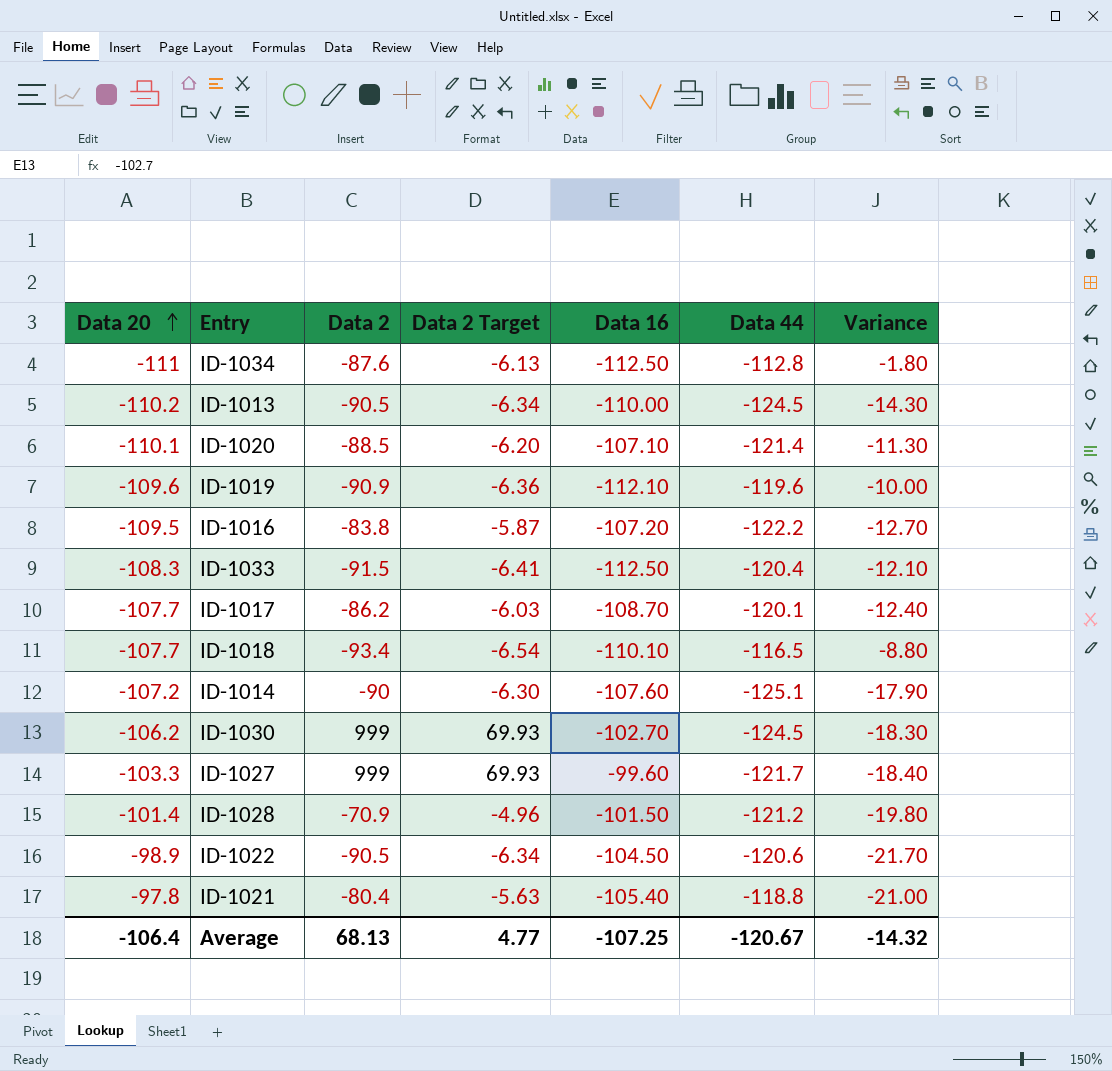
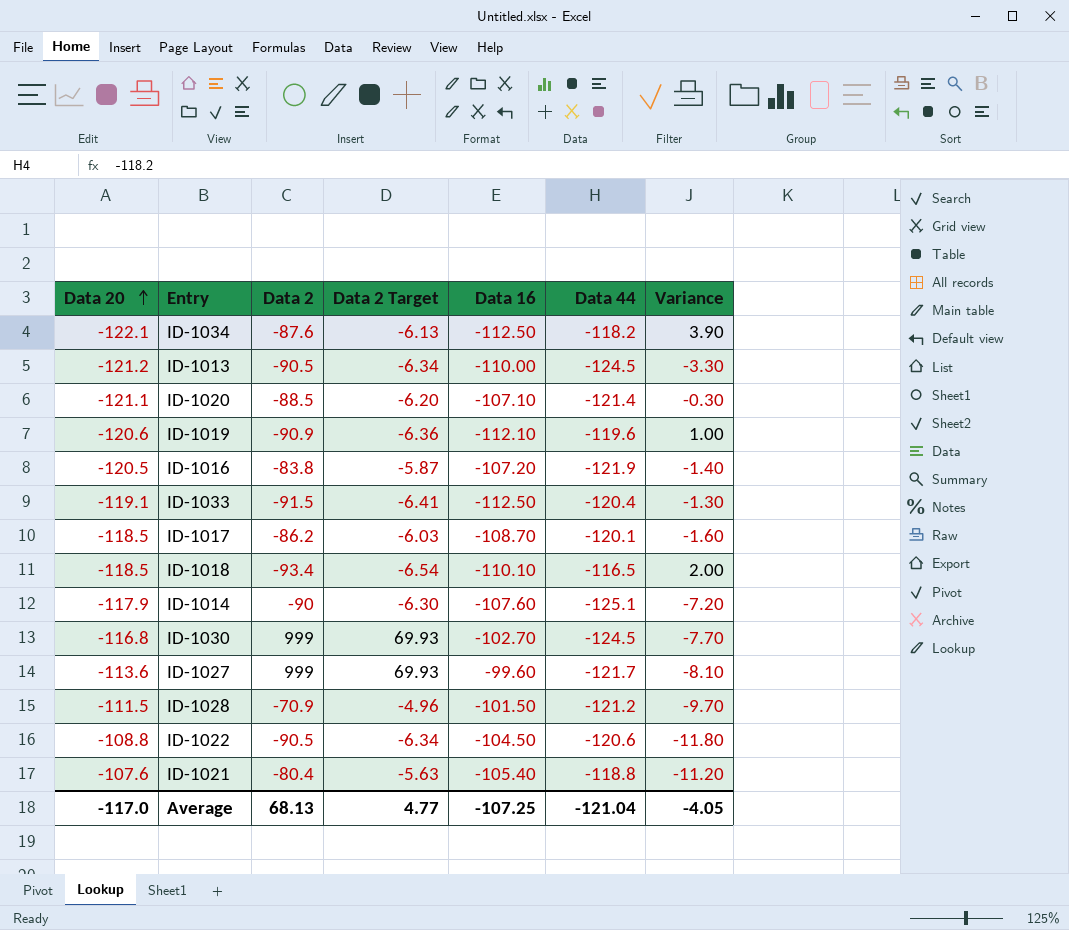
ID-1034 | Data 20: -111 -> -122.1
ID-1034 | Data 44: -112.8 -> -118.2
ID-1034 | Variance: -1.80 -> 3.90
ID-1013 | Data 20: -110.2 -> -121.2
ID-1013 | Variance: -14.30 -> -3.30
ID-1020 | Data 20: -110.1 -> -121.1
ID-1020 | Variance: -11.30 -> -0.30
ID-1019 | Data 20: -109.6 -> -120.6
ID-1019 | Variance: -10.00 -> 1.00
ID-1016 | Data 20: -109.5 -> -120.5
ID-1016 | Data 44: -122.2 -> -121.9
ID-1016 | Variance: -12.70 -> -1.40
ID-1033 | Data 20: -108.3 -> -119.1
ID-1033 | Variance: -12.10 -> -1.30
ID-1017 | Data 20: -107.7 -> -118.5
ID-1017 | Variance: -12.40 -> -1.60
ID-1018 | Data 20: -107.7 -> -118.5
ID-1018 | Variance: -8.80 -> 2.00
ID-1014 | Data 20: -107.2 -> -117.9
ID-1014 | Variance: -17.90 -> -7.20
ID-1030 | Data 20: -106.2 -> -116.8
ID-1030 | Variance: -18.30 -> -7.70
ID-1027 | Data 20: -103.3 -> -113.6
ID-1027 | Variance: -18.40 -> -8.10
ID-1028 | Data 20: -101.4 -> -111.5
ID-1028 | Variance: -19.80 -> -9.70
ID-1022 | Data 20: -98.9 -> -108.8
ID-1022 | Variance: -21.70 -> -11.80
ID-1021 | Data 20: -97.8 -> -107.6
ID-1021 | Variance: -21.00 -> -11.20
Average | Data 20: -106.4 -> -117.0
Average | Data 44: -120.67 -> -121.04
Average | Variance: -14.32 -> -4.05

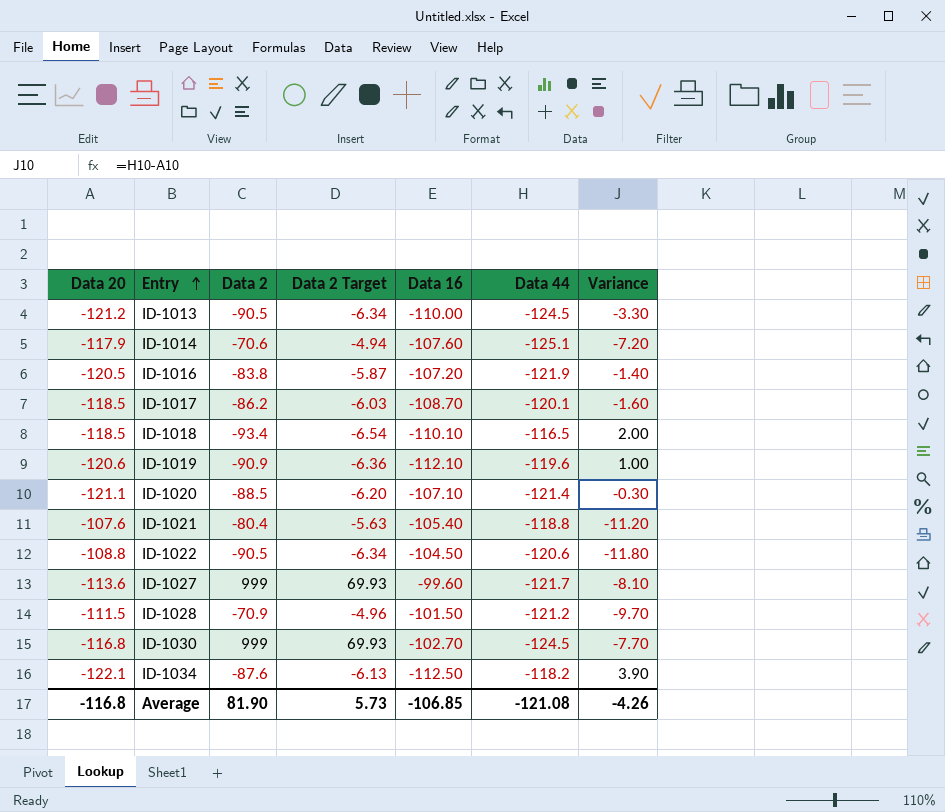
row order: Data 20 ascending -> Entry ascending
row ID-1033: -119.1 | -91.5 | -6.41 | -112.50 | -120.4 | -1.30 -> none
ID-1014 | Data 2: -90 -> -70.6
ID-1014 | Data 2 Target: -6.30 -> -4.94
Average | Data 20: -117.0 -> -116.8
Average | Data 2: 68.13 -> 81.90
Average | Data 2 Target: 4.77 -> 5.73
Average | Data 16: -107.25 -> -106.85
Average | Data 44: -121.04 -> -121.08
Average | Variance: -4.05 -> -4.26

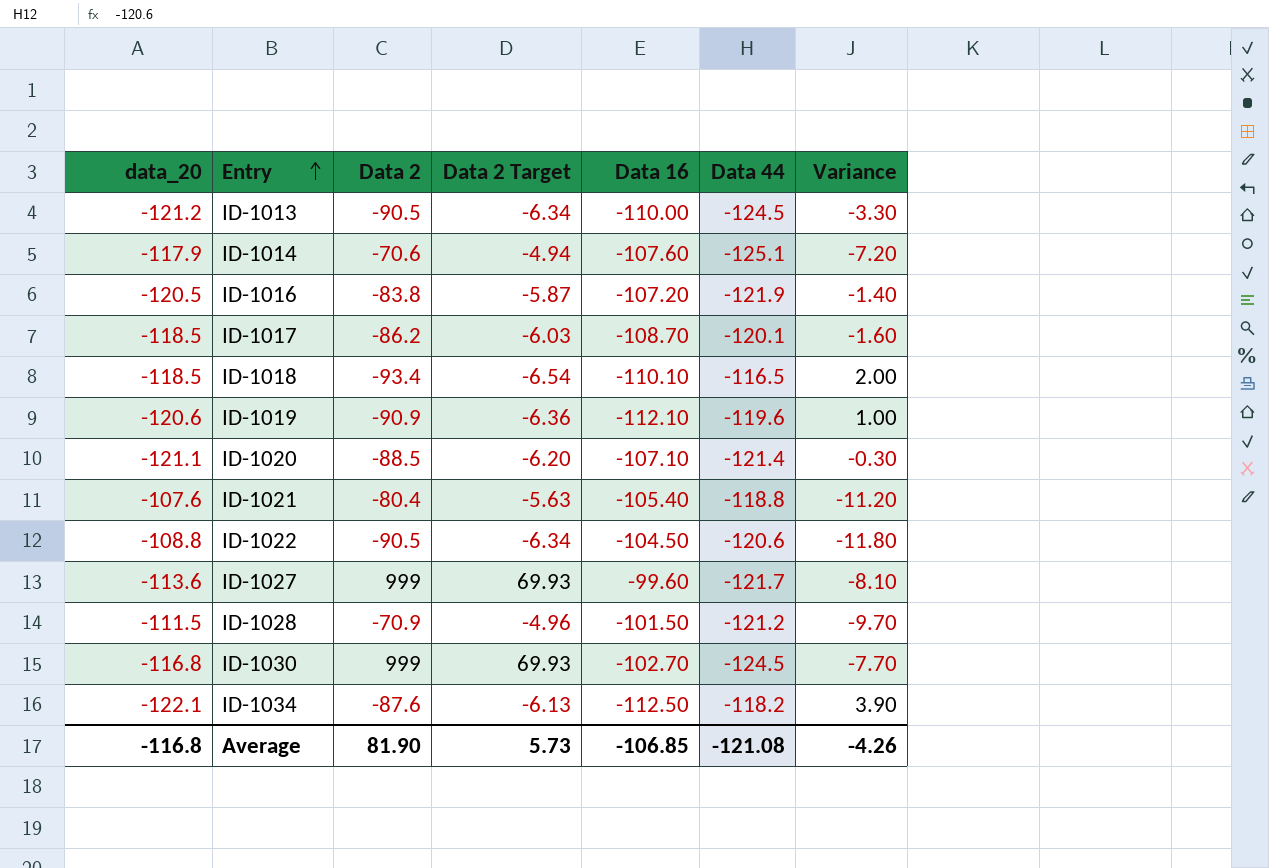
column name: Data 20 -> data_20

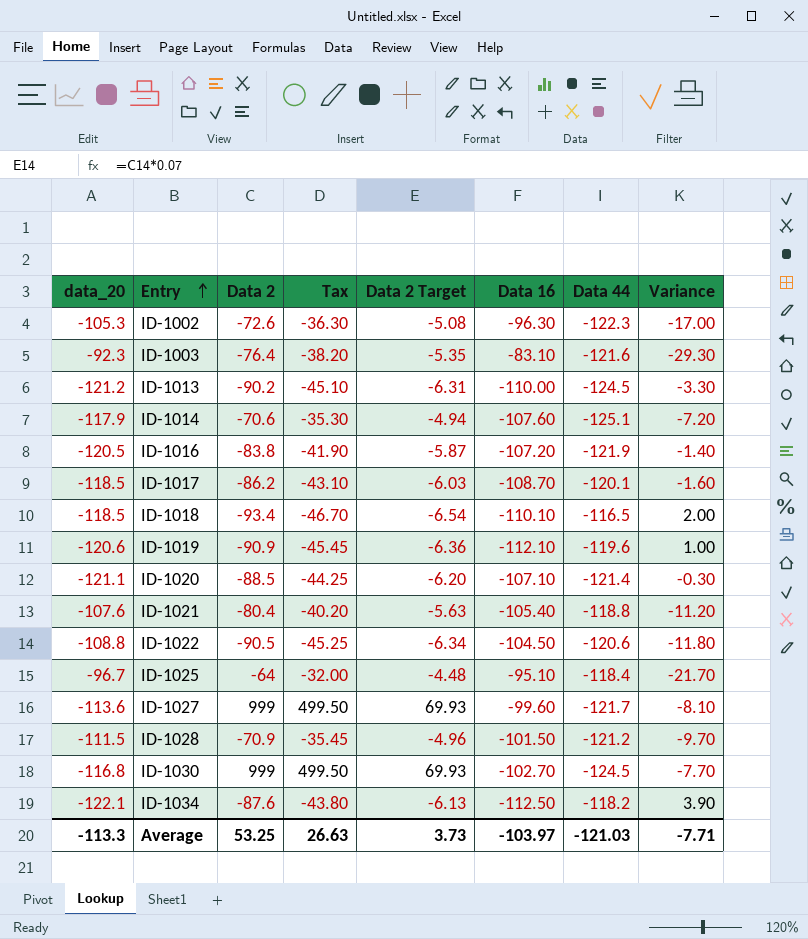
column Tax | formula: none -> [Data 2] * 0.5
row ID-1002: none -> -105.3 | -72.6 | -36.30 | -5.08 | -96.30 | -122.3 | -17.00
row ID-1003: none -> -92.3 | -76.4 | -38.20 | -5.35 | -83.10 | -121.6 | -29.30
ID-1013 | Data 2: -90.5 -> -90.2
ID-1013 | Data 2 Target: -6.34 -> -6.31
row ID-1025: none -> -96.7 | -64 | -32.00 | -4.48 | -95.10 | -118.4 | -21.70
Average | data_20: -116.8 -> -113.3
Average | Data 2: 81.90 -> 53.25
Average | Data 2 Target: 5.73 -> 3.73
Average | Data 16: -106.85 -> -103.97
Average | Data 44: -121.08 -> -121.03
Average | Variance: -4.26 -> -7.71

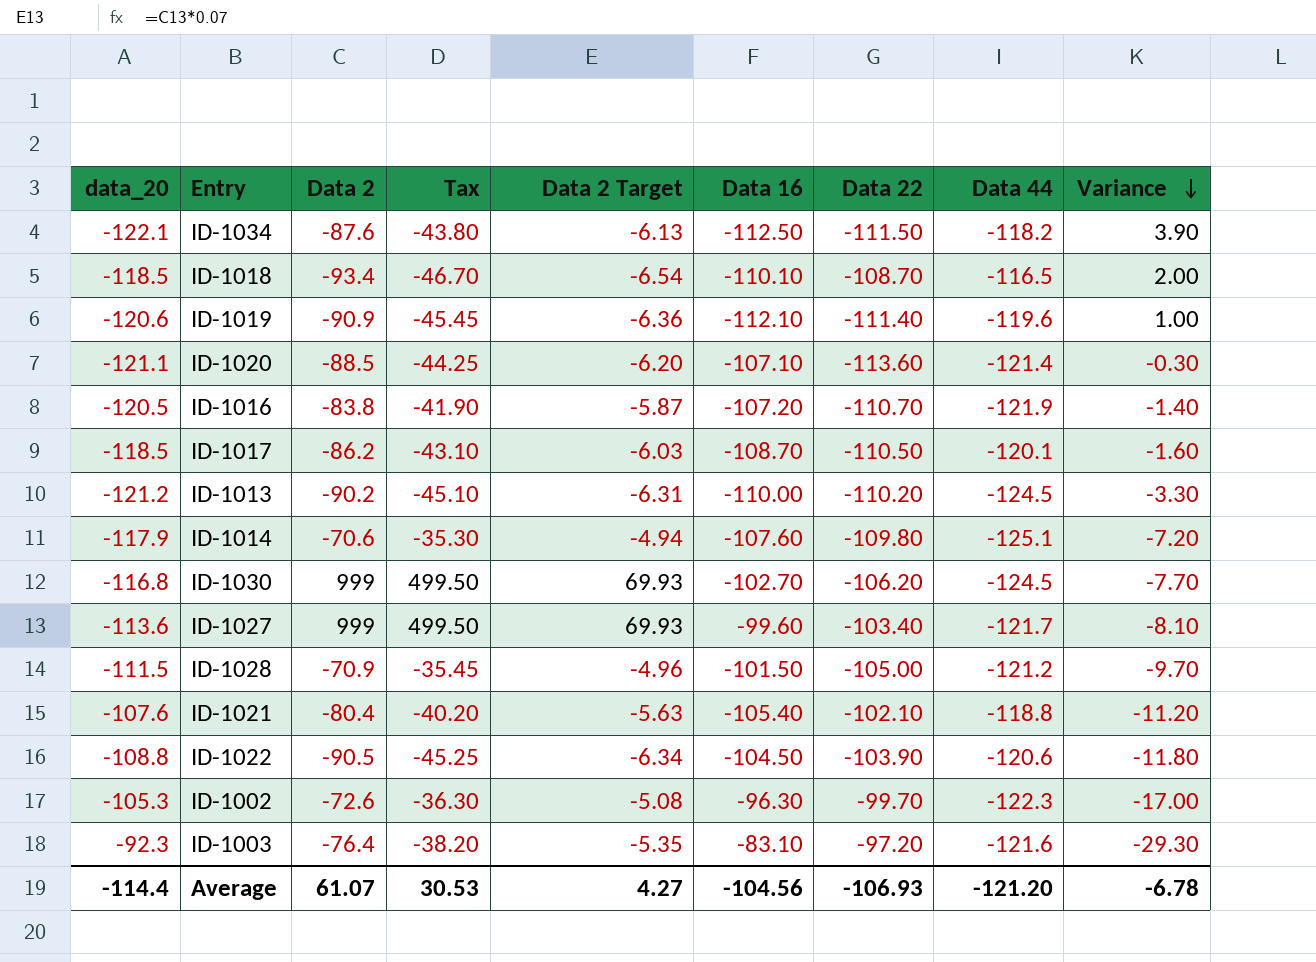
row order: Entry ascending -> Variance descending
column Data 22 | position: none -> 7
row ID-1025: -96.7 | -64 | -32.00 | -4.48 | -95.10 | -118.4 | -21.70 -> none
Average | data_20: -113.3 -> -114.4
Average | Data 2: 53.25 -> 61.07
Average | Tax: 26.63 -> 30.53
Average | Data 2 Target: 3.73 -> 4.27
Average | Data 16: -103.97 -> -104.56
Average | Data 44: -121.03 -> -121.20
Average | Variance: -7.71 -> -6.78

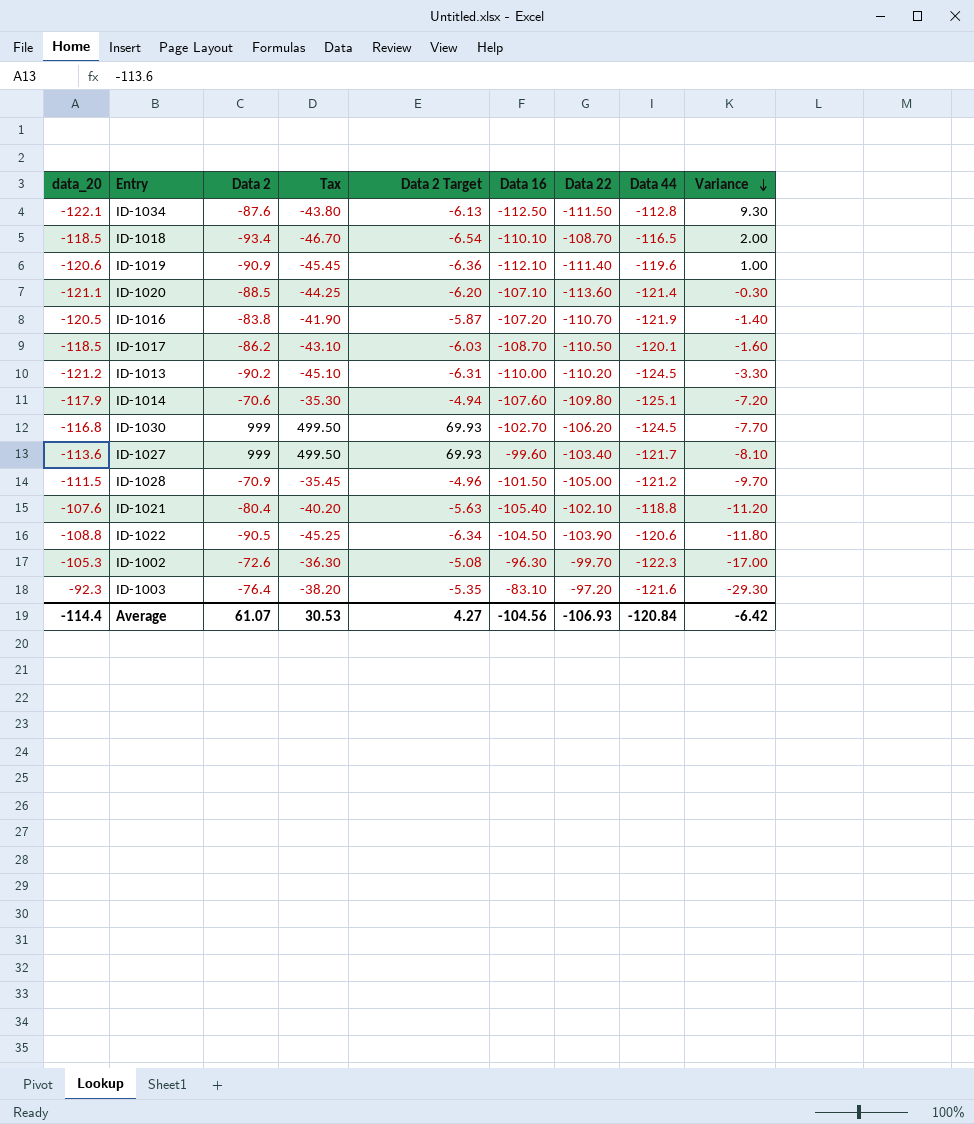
ID-1034 | Data 44: -118.2 -> -112.8
ID-1034 | Variance: 3.90 -> 9.30
Average | Data 44: -121.20 -> -120.84
Average | Variance: -6.78 -> -6.42

